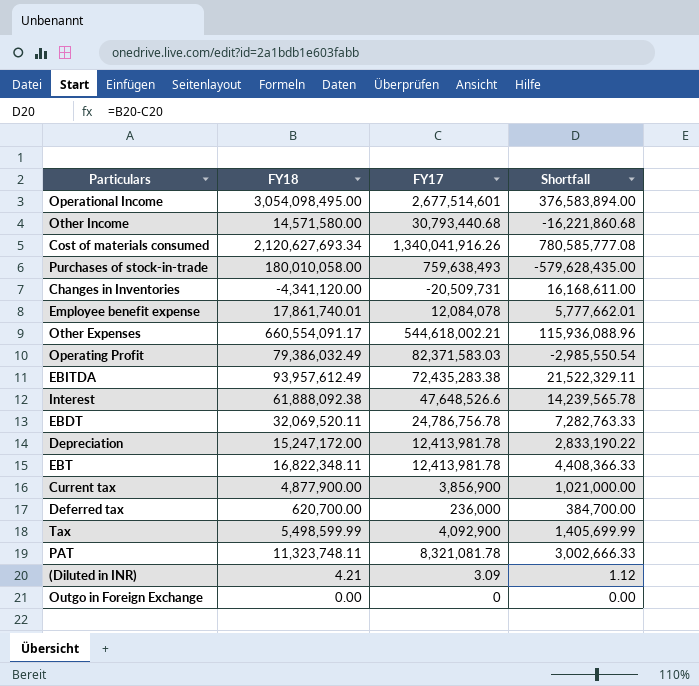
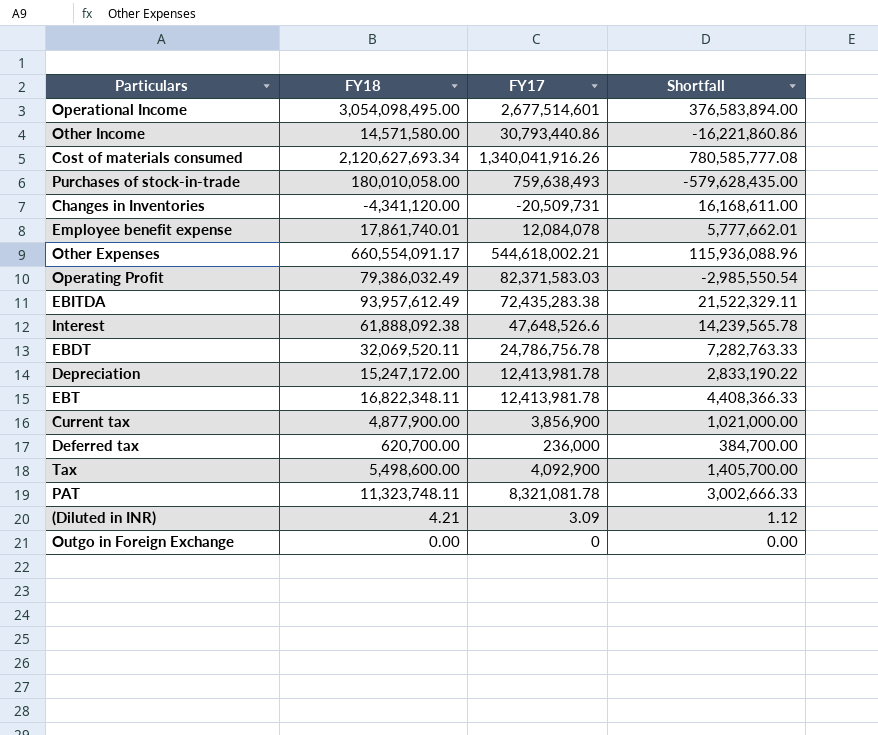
Other Income | FY17: 30,793,440.68 -> 30,793,440.86
Other Income | Shortfall: -16,221,860.68 -> -16,221,860.86
Tax | FY18: 5,498,599.99 -> 5,498,600.00
Tax | Shortfall: 1,405,699.99 -> 1,405,700.00

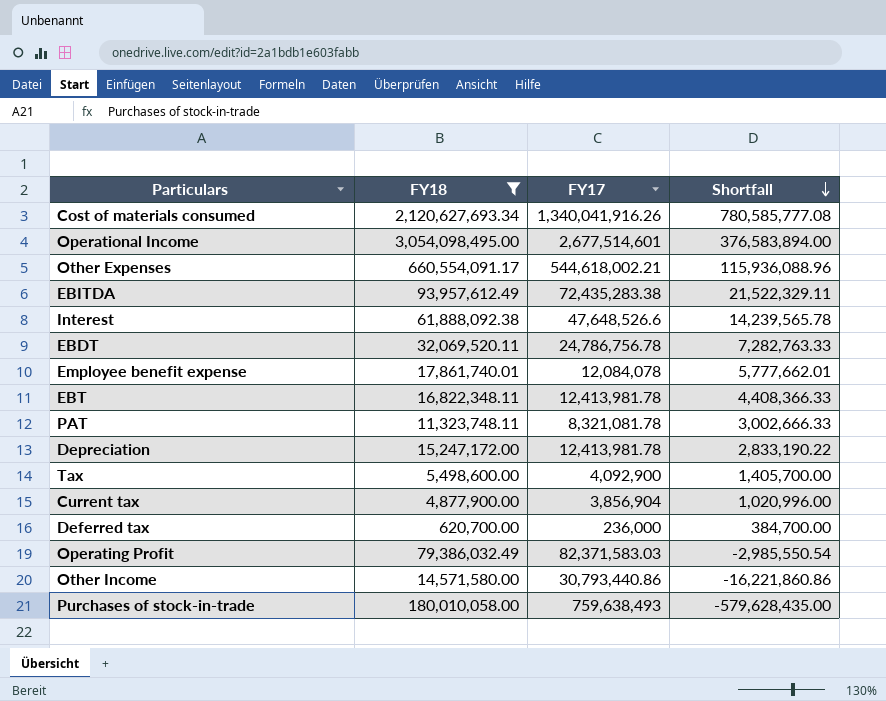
filter: none -> FY18 >= 620,700.00
row order: none -> Shortfall descending
Current tax | FY17: 3,856,900 -> 3,856,904
Current tax | Shortfall: 1,021,000.00 -> 1,020,996.00

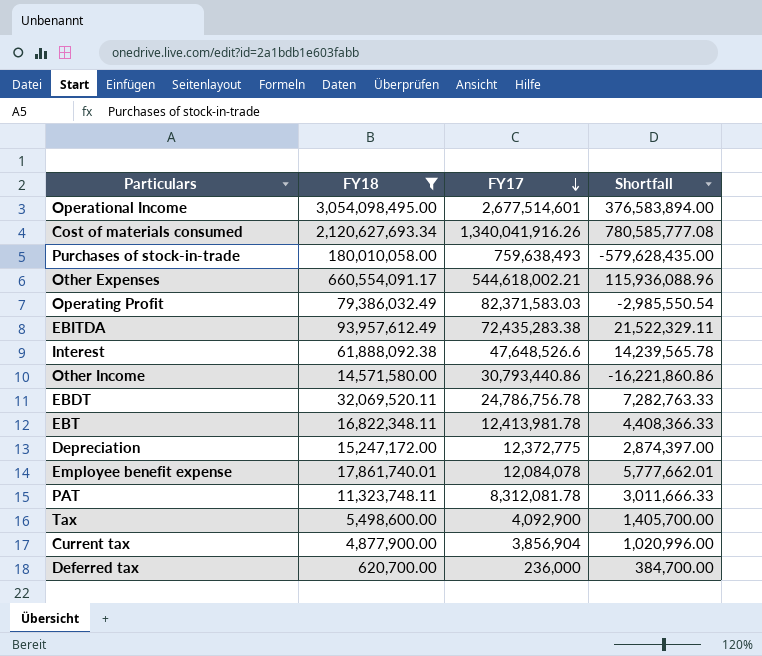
row order: Shortfall descending -> FY17 descending
Depreciation | FY17: 12,413,981.78 -> 12,372,775
Depreciation | Shortfall: 2,833,190.22 -> 2,874,397.00
PAT | FY17: 8,321,081.78 -> 8,312,081.78
PAT | Shortfall: 3,002,666.33 -> 3,011,666.33

